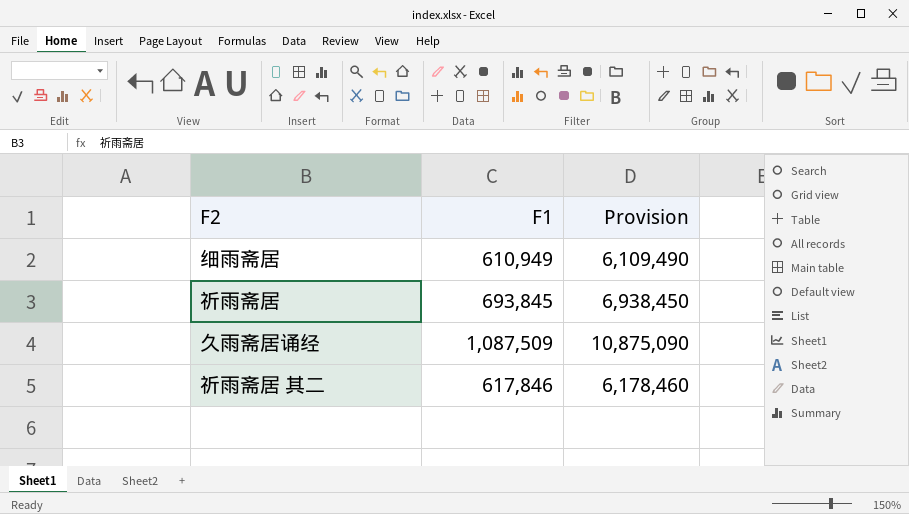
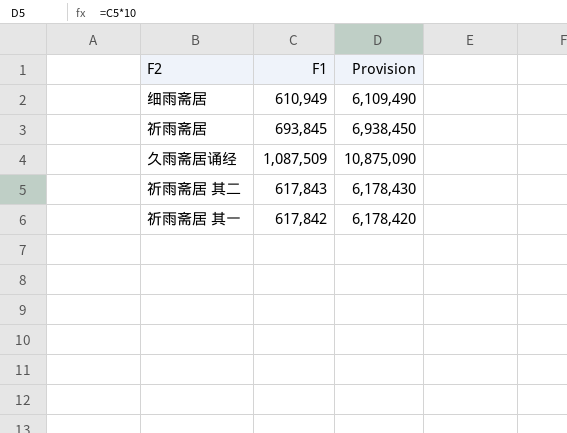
祈雨斋居 其二 | F1: 617,846 -> 617,843
祈雨斋居 其二 | Provision: 6,178,460 -> 6,178,430
row 祈雨斋居 其一: none -> 617,842 | 6,178,420

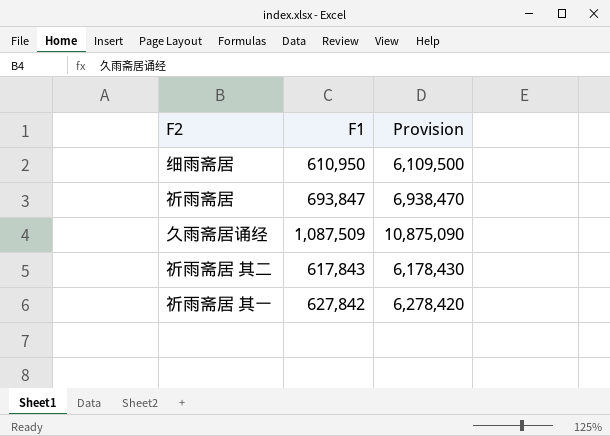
细雨斋居 | F1: 610,949 -> 610,950
细雨斋居 | Provision: 6,109,490 -> 6,109,500
祈雨斋居 | F1: 693,845 -> 693,847
祈雨斋居 | Provision: 6,938,450 -> 6,938,470
祈雨斋居 其一 | F1: 617,842 -> 627,842
祈雨斋居 其一 | Provision: 6,178,420 -> 6,278,420

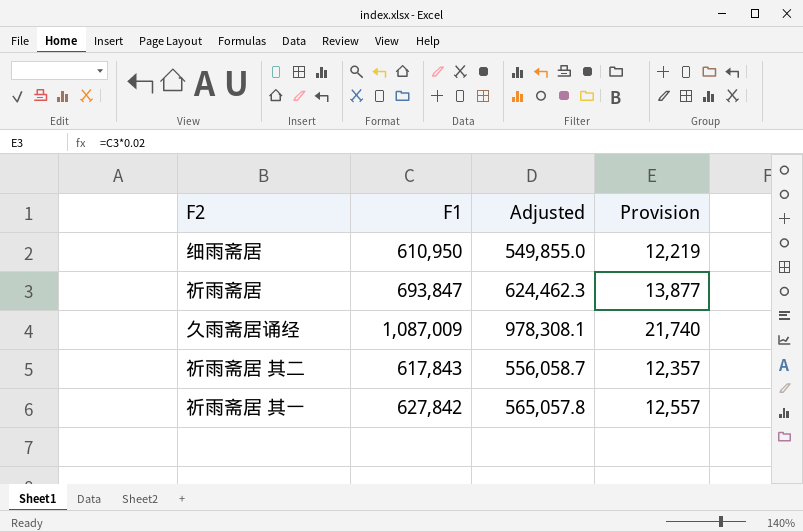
column Adjusted | formula: none -> [F1] * 0.9
column Provision | formula: [F1] * 10 -> [F1] * 0.02
久雨斋居诵经 | F1: 1,087,509 -> 1,087,009

